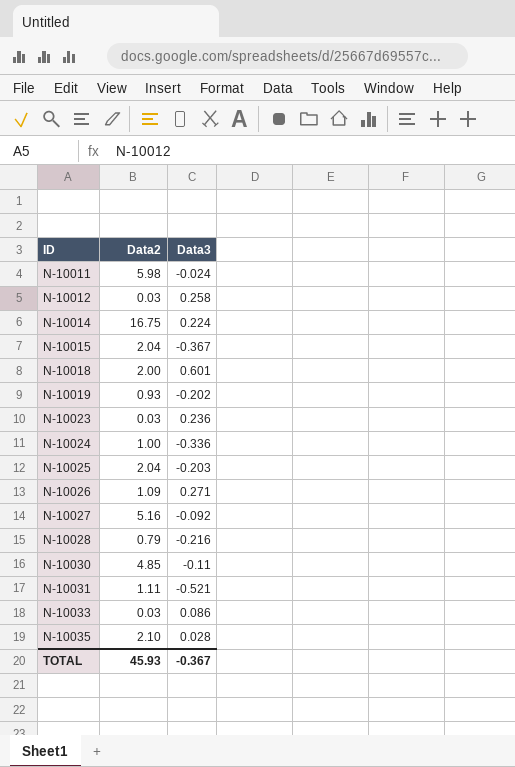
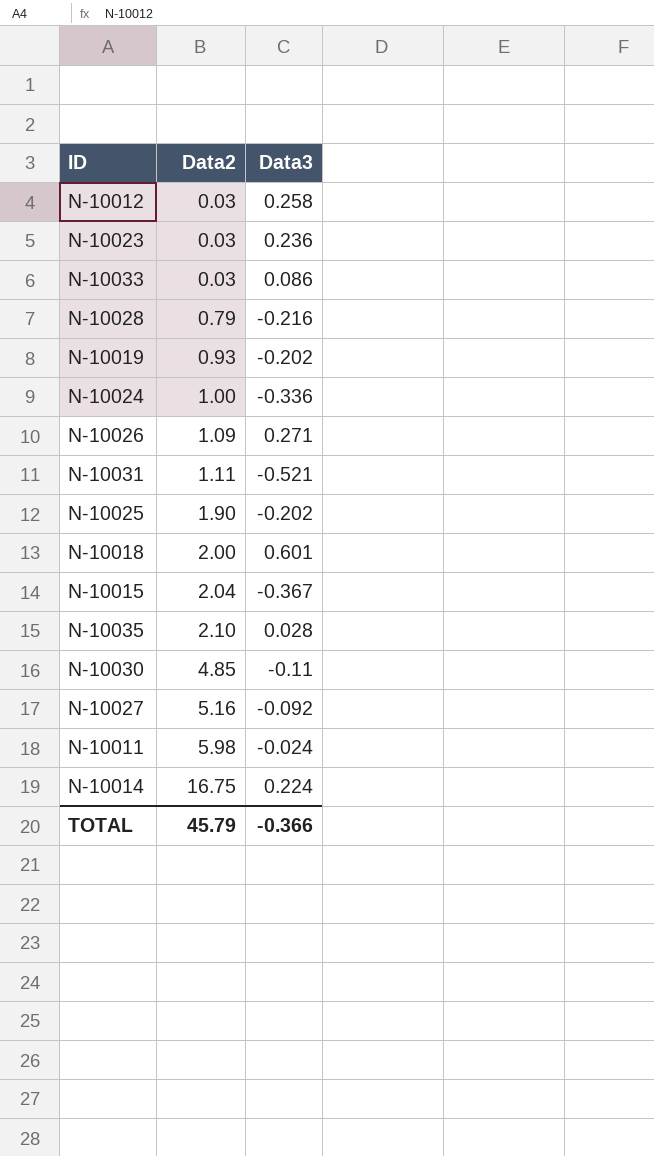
row order: ID ascending -> Data2 ascending
N-10025 | Data2: 2.04 -> 1.90
N-10025 | Data3: -0.203 -> -0.202
TOTAL | Data2: 45.93 -> 45.79
TOTAL | Data3: -0.367 -> -0.366

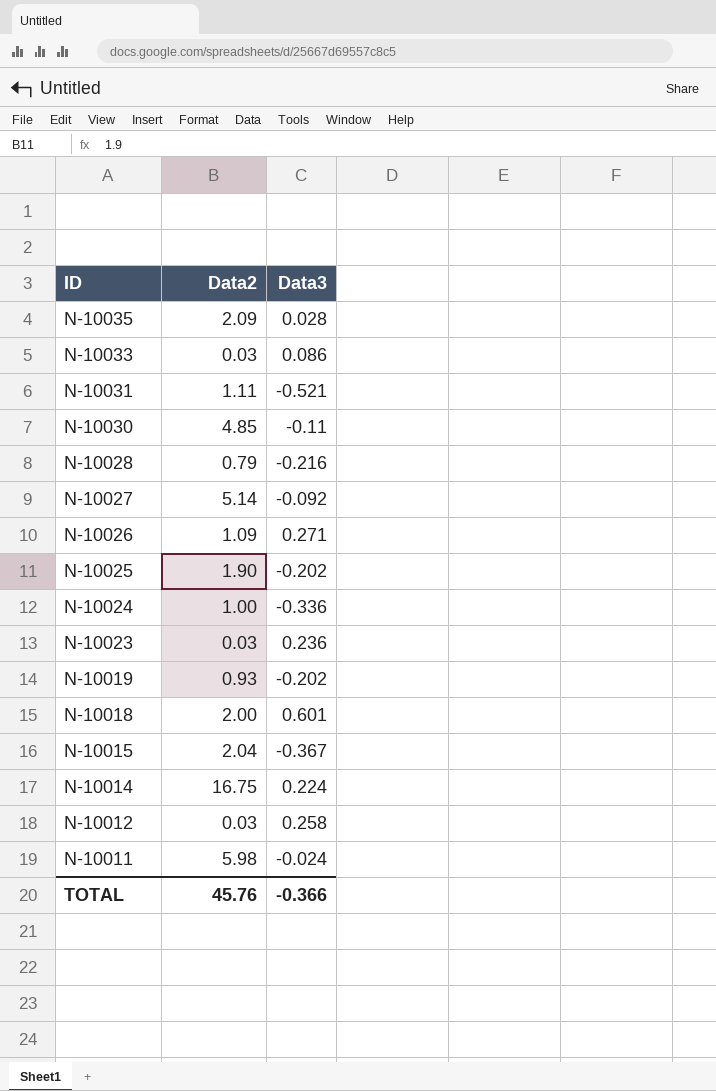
row order: Data2 ascending -> ID descending
N-10035 | Data2: 2.10 -> 2.09
N-10027 | Data2: 5.16 -> 5.14
TOTAL | Data2: 45.79 -> 45.76

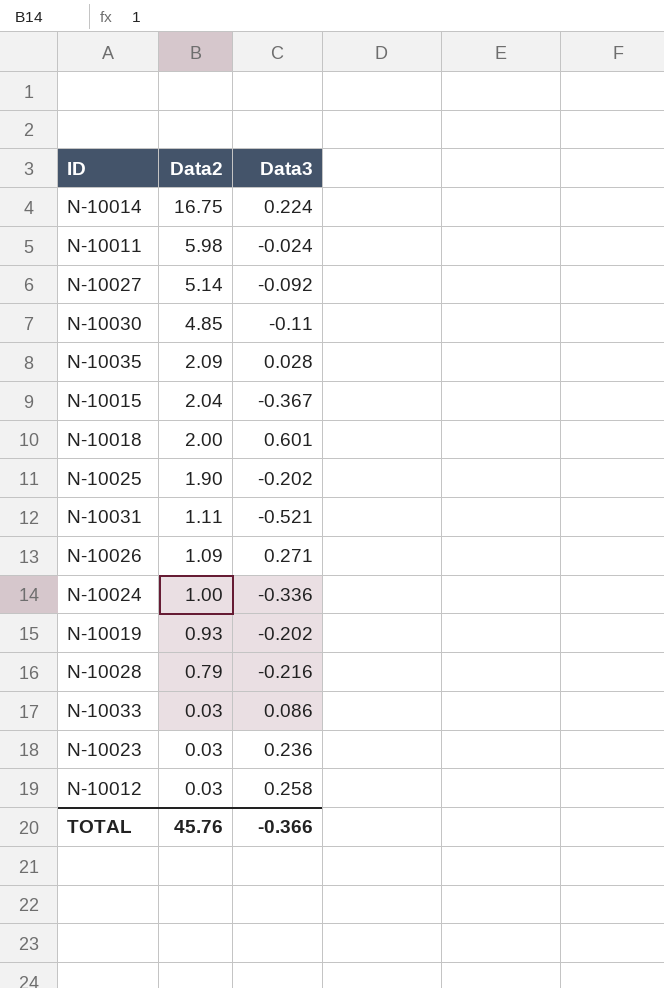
row order: ID descending -> Data2 descending

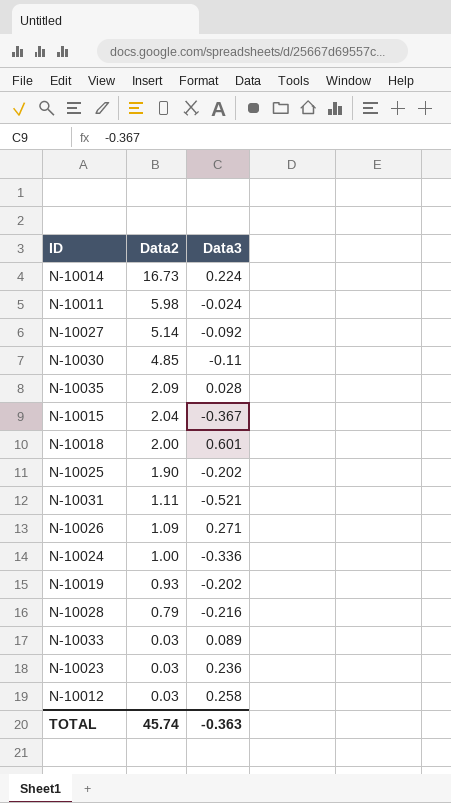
N-10014 | Data2: 16.75 -> 16.73
N-10033 | Data3: 0.086 -> 0.089
TOTAL | Data2: 45.76 -> 45.74
TOTAL | Data3: -0.366 -> -0.363

